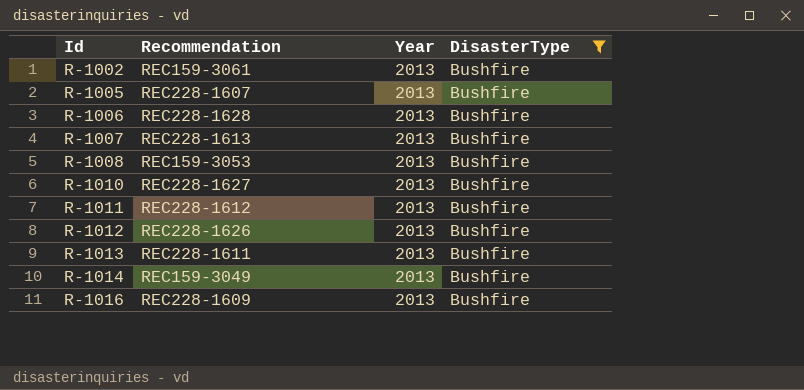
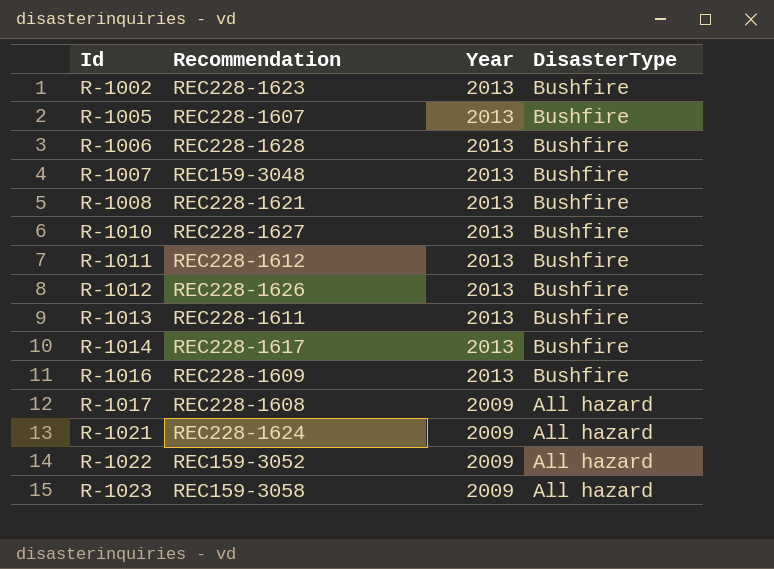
filter: DisasterType = Bushfire -> none
R-1002 | Recommendation: REC159-3061 -> REC228-1623
R-1007 | Recommendation: REC228-1613 -> REC159-3048
R-1008 | Recommendation: REC159-3053 -> REC228-1621
R-1014 | Recommendation: REC159-3049 -> REC228-1617

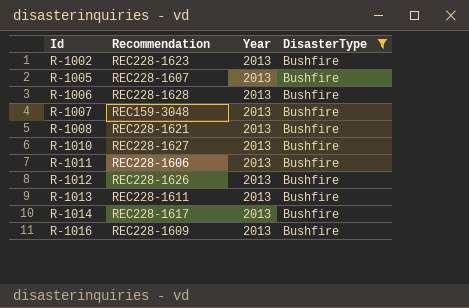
filter: none -> DisasterType = Bushfire
R-1011 | Recommendation: REC228-1612 -> REC228-1606

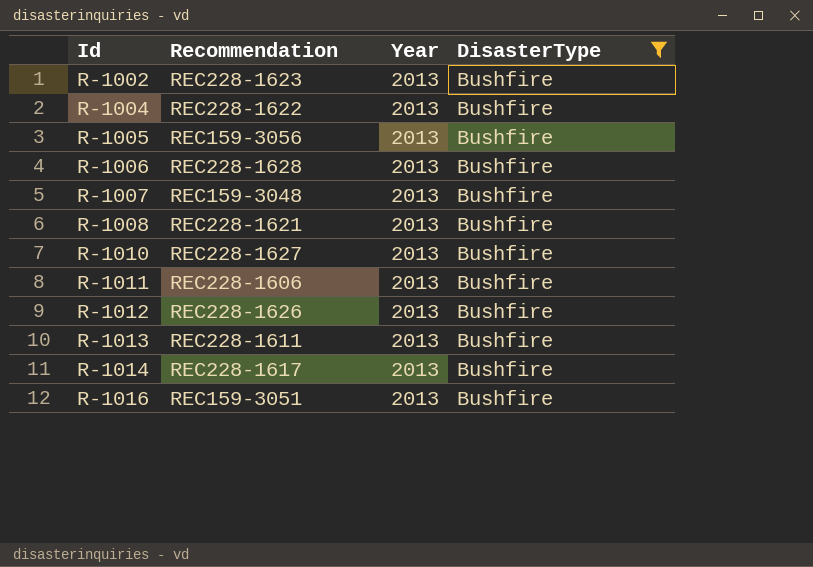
row R-1004: none -> REC228-1622 | 2013 | Bushfire
R-1005 | Recommendation: REC228-1607 -> REC159-3056
R-1016 | Recommendation: REC228-1609 -> REC159-3051

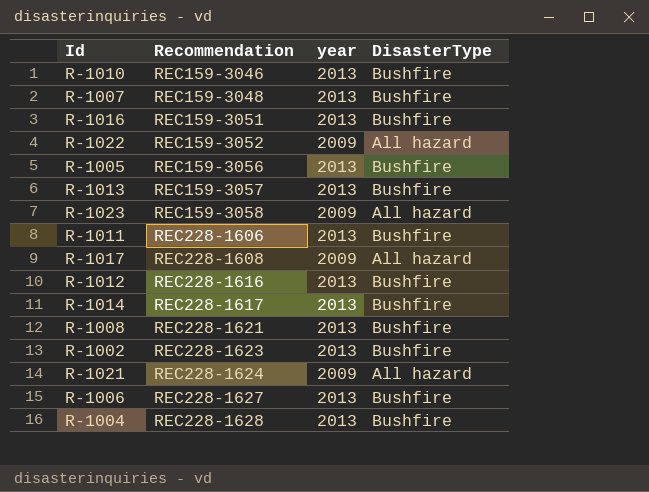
filter: DisasterType = Bushfire -> none
row order: Id ascending -> Recommendation ascending
column name: Year -> year
R-1010 | Recommendation: REC228-1627 -> REC159-3046
R-1013 | Recommendation: REC228-1611 -> REC159-3057
R-1012 | Recommendation: REC228-1626 -> REC228-1616
R-1006 | Recommendation: REC228-1628 -> REC228-1627
R-1004 | Recommendation: REC228-1622 -> REC228-1628

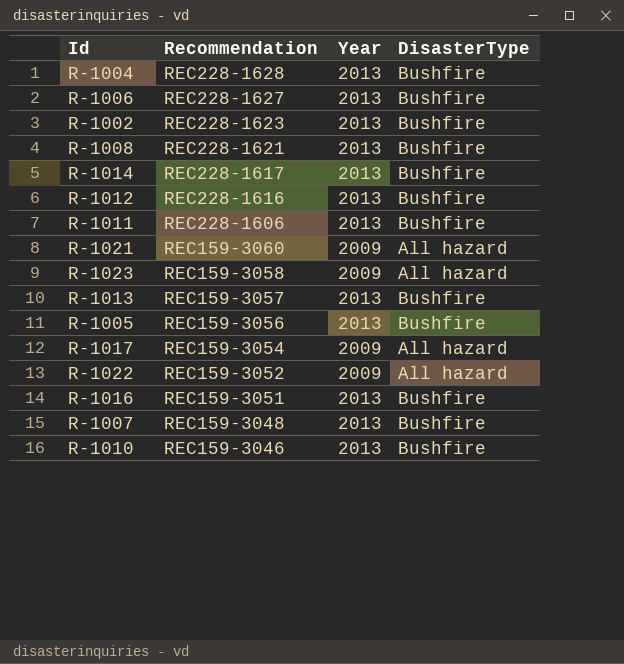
row order: Recommendation ascending -> Recommendation descending
column name: year -> Year
R-1021 | Recommendation: REC228-1624 -> REC159-3060
R-1017 | Recommendation: REC228-1608 -> REC159-3054

